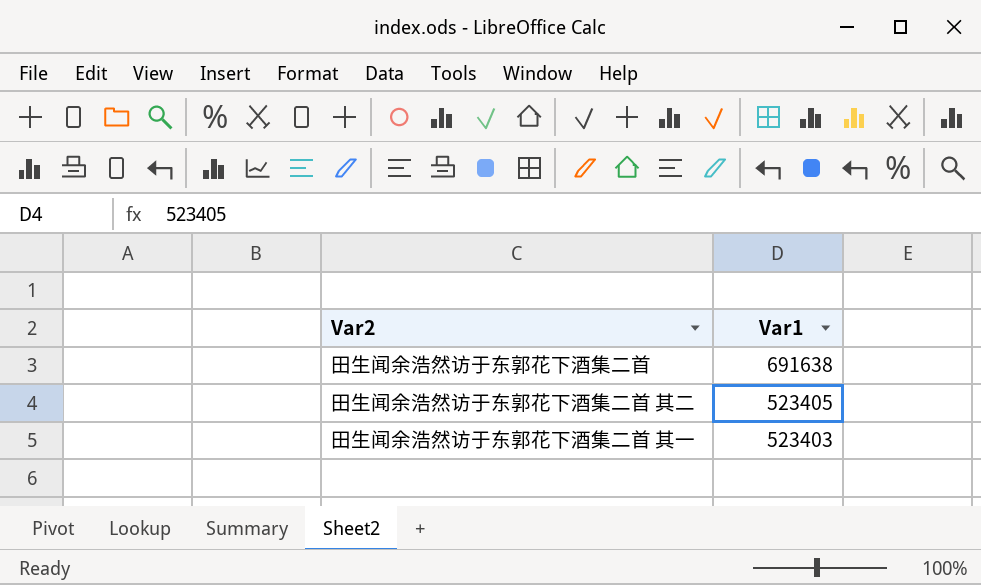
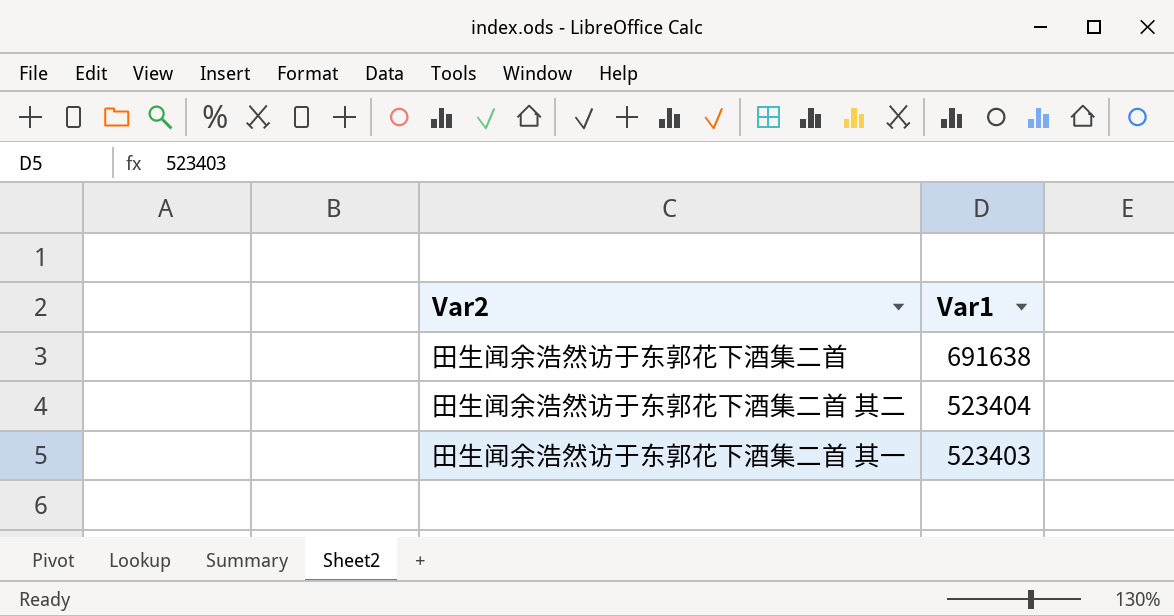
田生闻余浩然访于东郭花下酒集二首 其二 | Var1: 523405 -> 523404

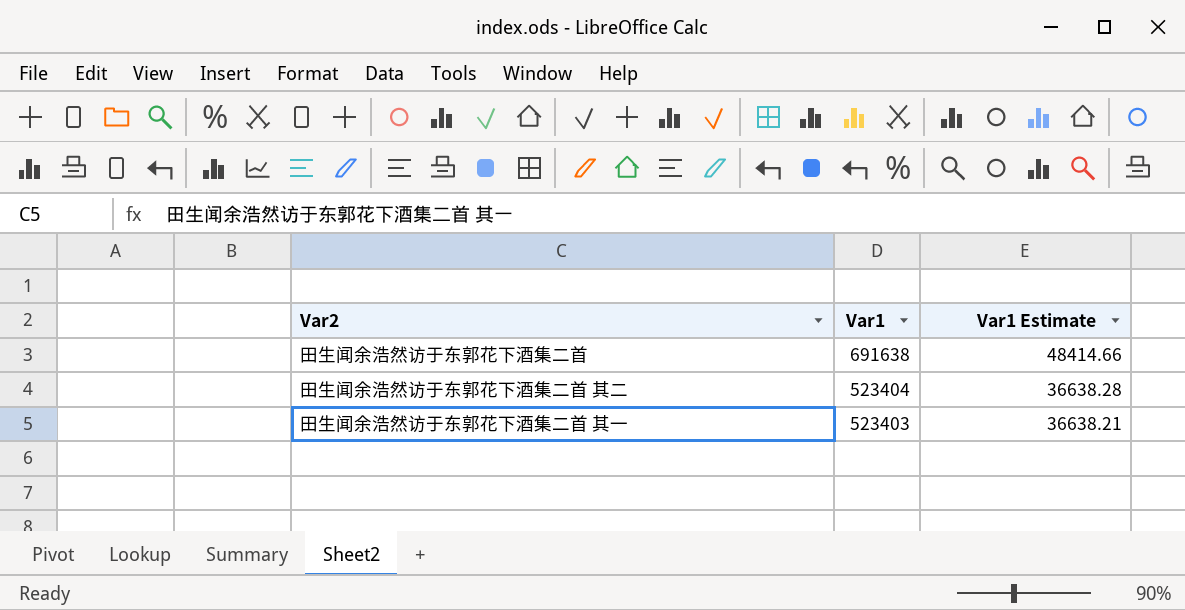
column Var1 Estimate | formula: none -> [Var1] * 0.07

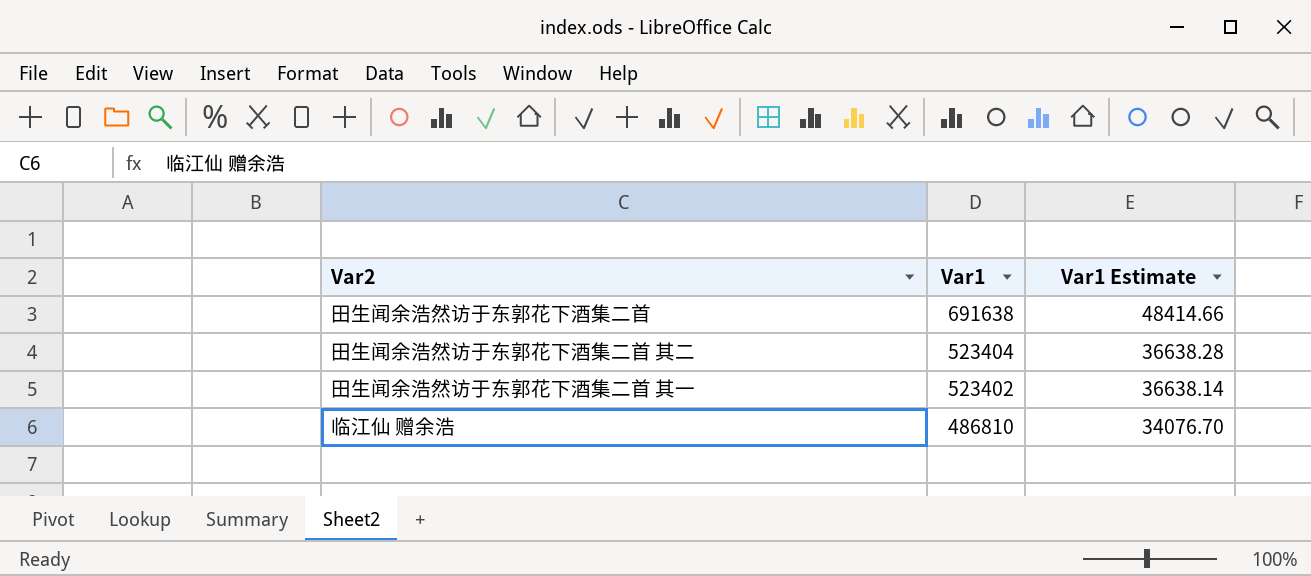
田生闻余浩然访于东郭花下酒集二首 其一 | Var1: 523403 -> 523402
田生闻余浩然访于东郭花下酒集二首 其一 | Var1 Estimate: 36638.21 -> 36638.14
row 临江仙 赠余浩: none -> 486810 | 34076.70

